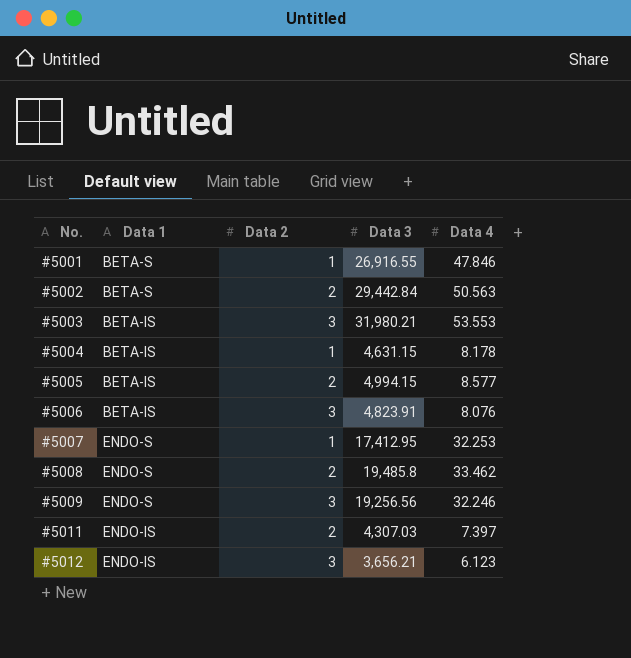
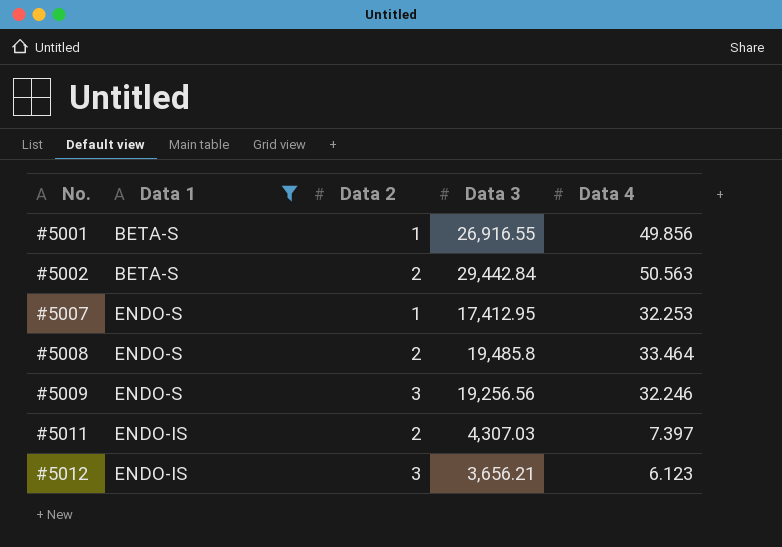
filter: none -> Data 1 != BETA-IS
#5001 | Data 4: 47.846 -> 49.856
#5008 | Data 4: 33.462 -> 33.464

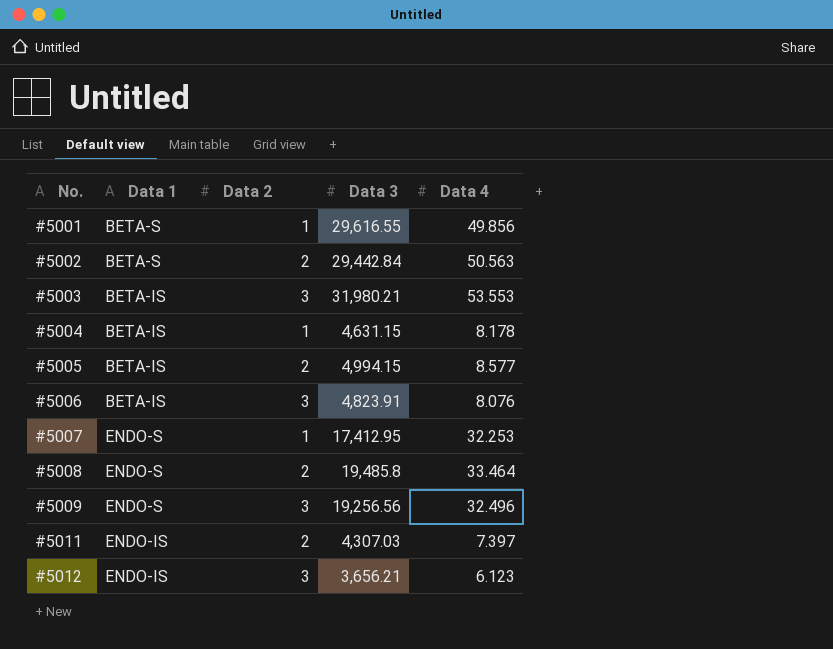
filter: Data 1 != BETA-IS -> none
#5001 | Data 3: 26,916.55 -> 29,616.55
#5009 | Data 4: 32.246 -> 32.496

